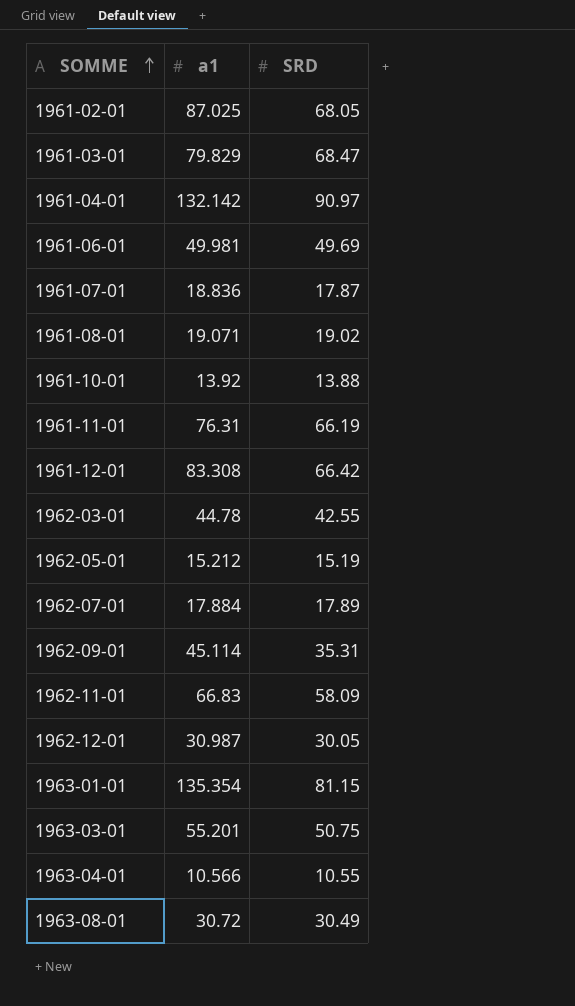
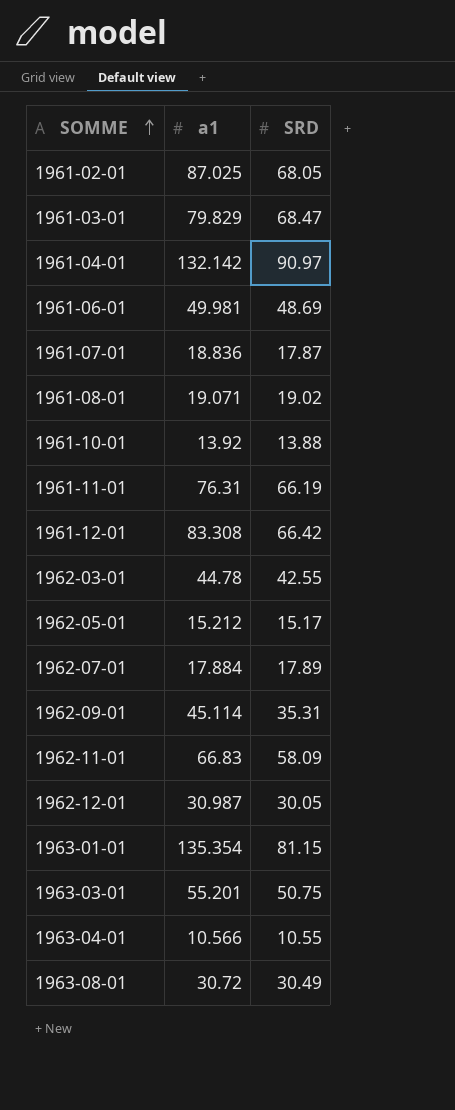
1961-06-01 | SRD: 49.69 -> 48.69
1962-05-01 | SRD: 15.19 -> 15.17

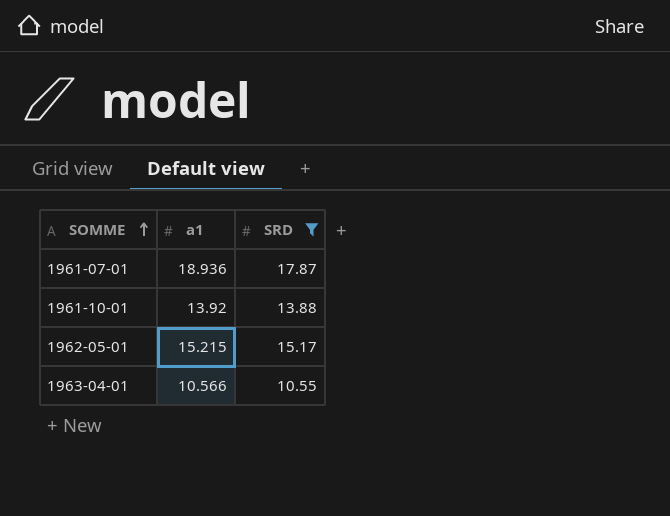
filter: none -> SRD <= 17.87
1961-07-01 | a1: 18.836 -> 18.936
1962-05-01 | a1: 15.212 -> 15.215

